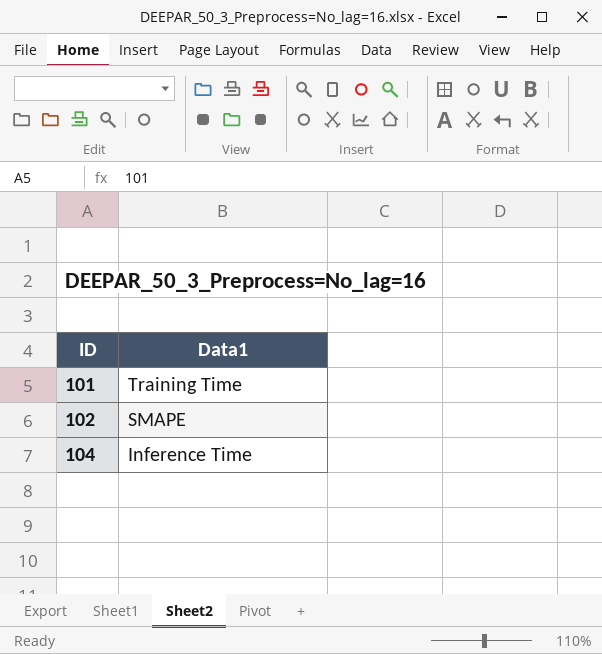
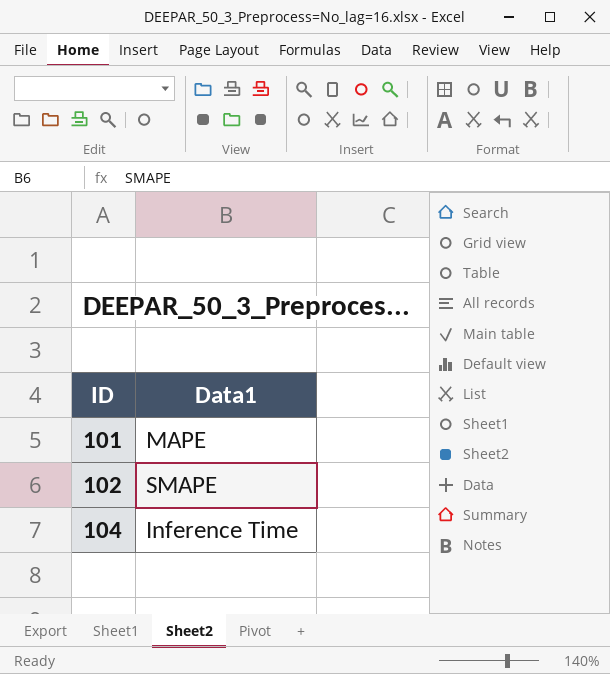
101 | Data1: Training Time -> MAPE

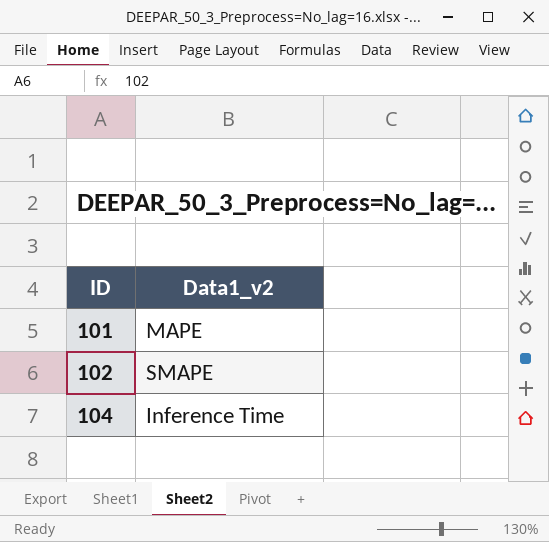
column name: Data1 -> Data1_v2

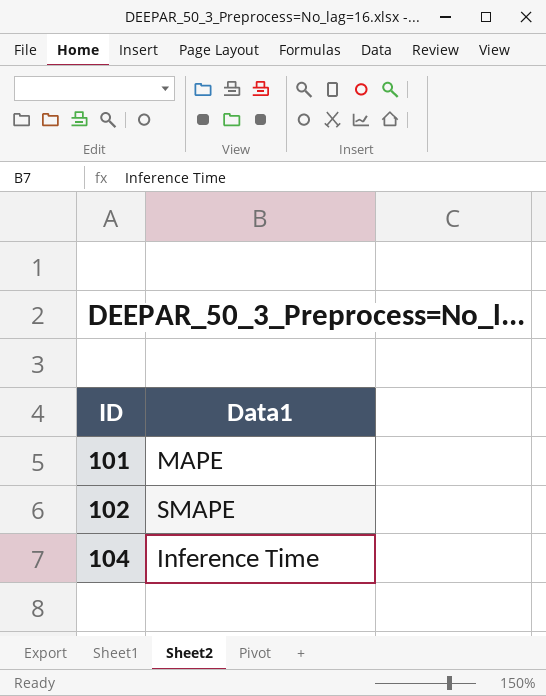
column name: Data1_v2 -> Data1

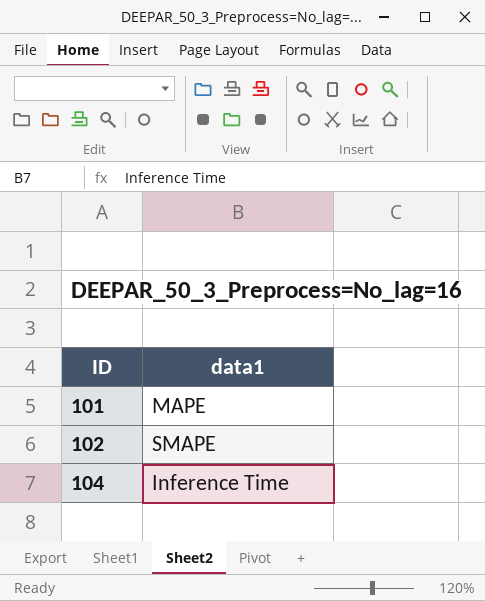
column name: Data1 -> data1

